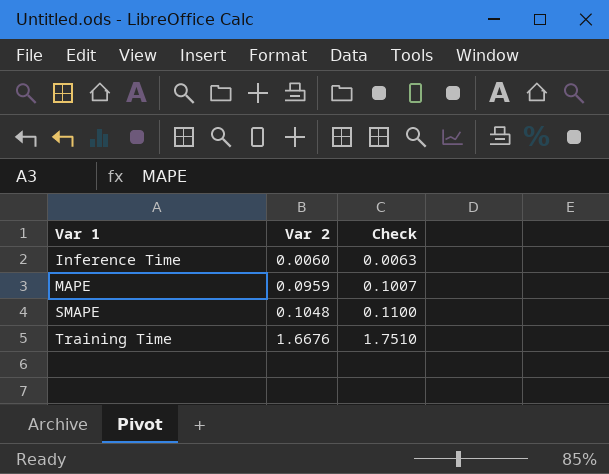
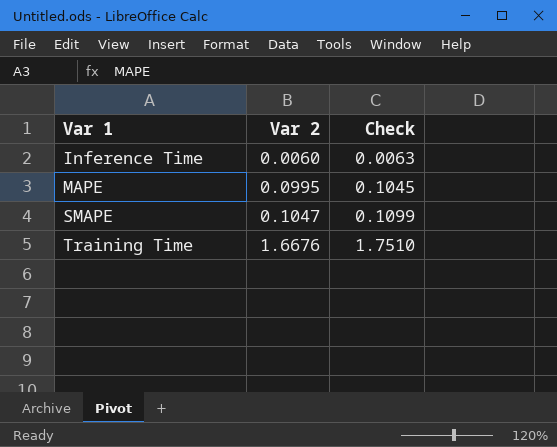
MAPE | Var 2: 0.0959 -> 0.0995
MAPE | Check: 0.1007 -> 0.1045
SMAPE | Var 2: 0.1048 -> 0.1047
SMAPE | Check: 0.1100 -> 0.1099

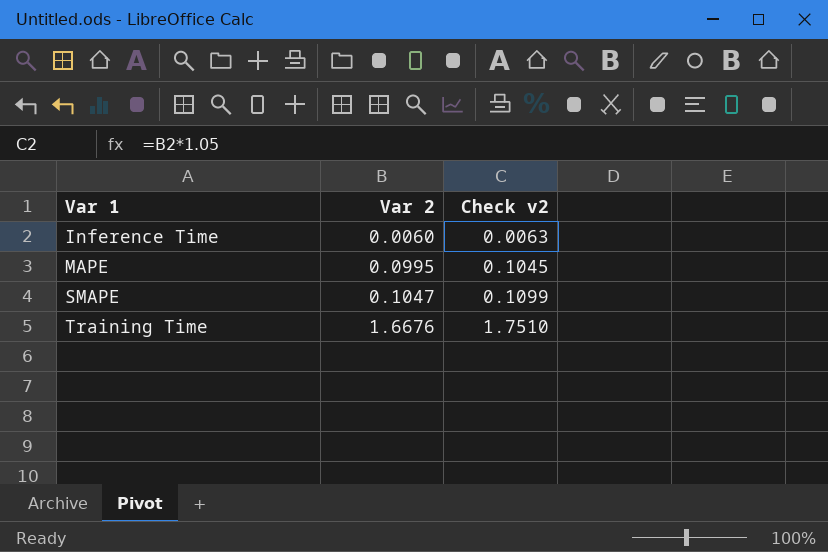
column name: Check -> Check v2

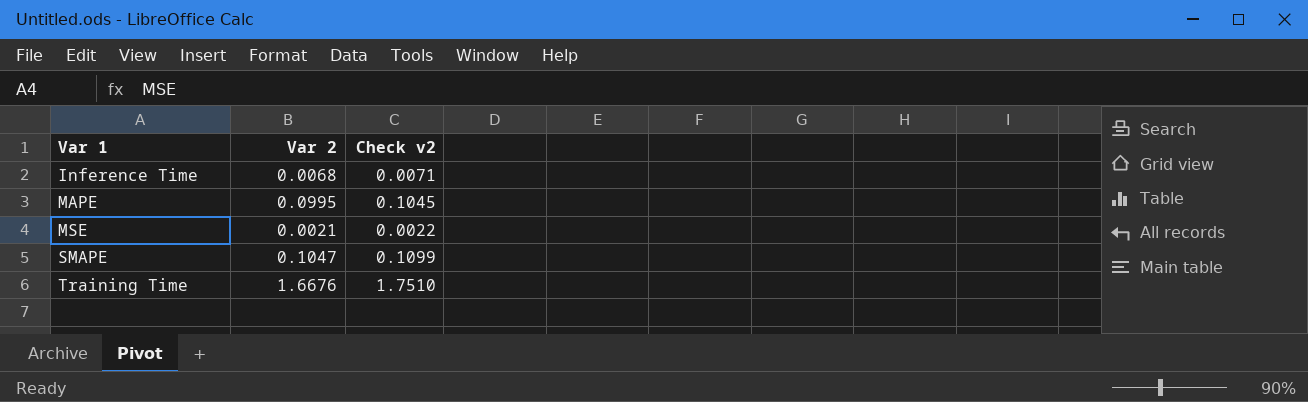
Inference Time | Var 2: 0.0060 -> 0.0068
Inference Time | Check v2: 0.0063 -> 0.0071
row MSE: none -> 0.0021 | 0.0022

